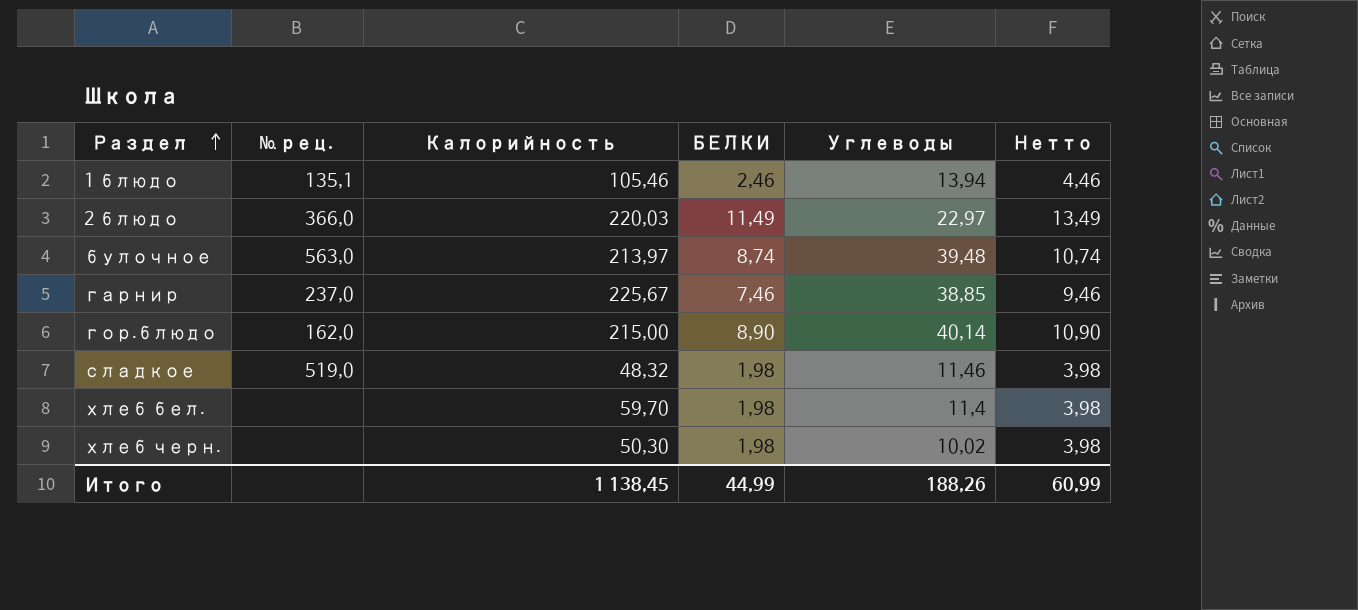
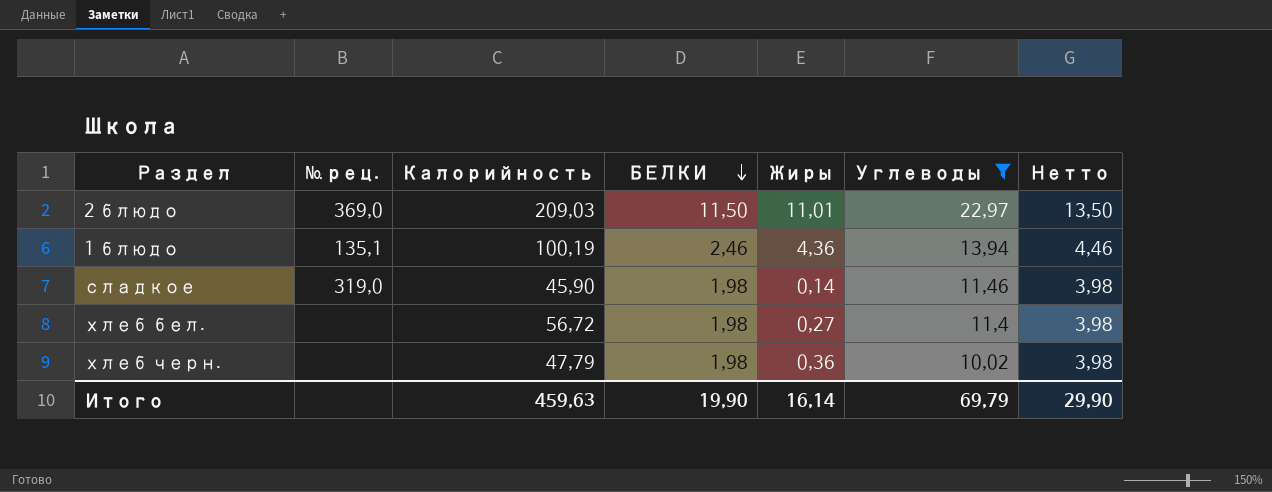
filter: none -> Углеводы <= 22,97
row order: Раздел ascending -> БЕЛКИ descending
column Жиры | position: none -> 5
2 блюдо | № рец.: 366,0 -> 369,0
2 блюдо | Калорийность: 220,03 -> 209,03
2 блюдо | БЕЛКИ: 11,49 -> 11,50
2 блюдо | Нетто: 13,49 -> 13,50
1 блюдо | Калорийность: 105,46 -> 100,19
сладкое | № рец.: 519,0 -> 319,0
сладкое | Калорийность: 48,32 -> 45,90
хлеб бел. | Калорийность: 59,70 -> 56,72
хлеб черн. | Калорийность: 50,30 -> 47,79
Итого | Калорийность: 1 138,45 -> 459,63
Итого | БЕЛКИ: 44,99 -> 19,90
Итого | Углеводы: 188,26 -> 69,79
Итого | Нетто: 60,99 -> 29,90

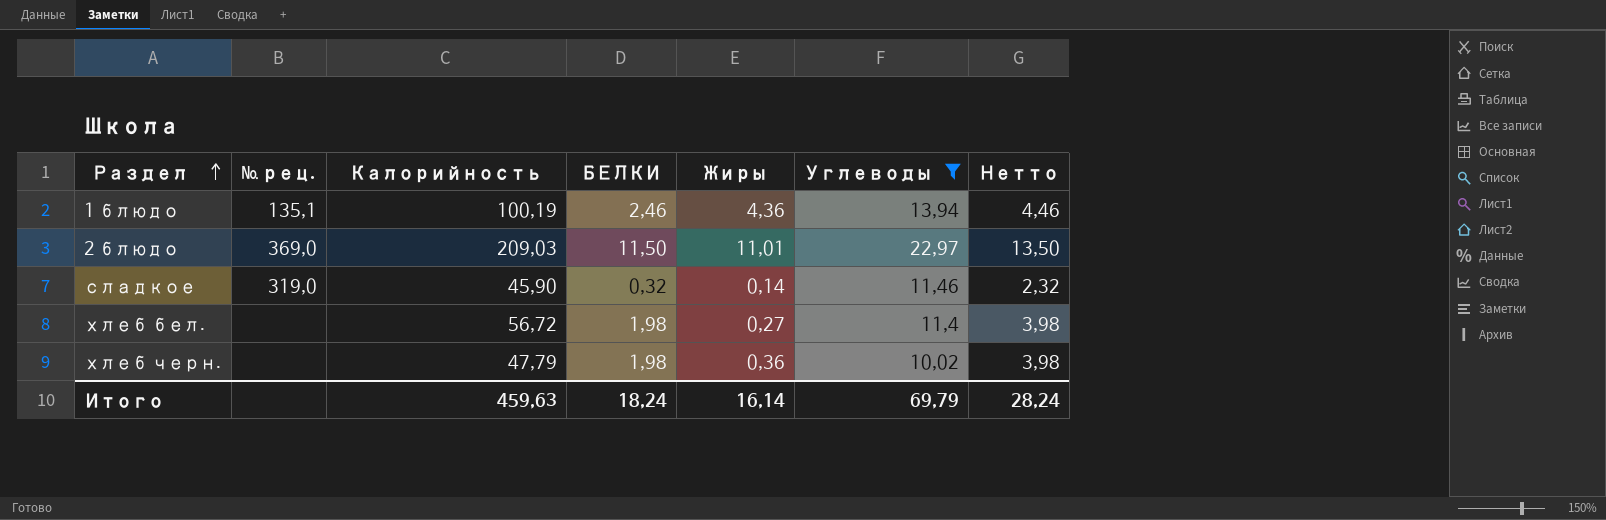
row order: БЕЛКИ descending -> Раздел ascending
сладкое | БЕЛКИ: 1,98 -> 0,32
сладкое | Нетто: 3,98 -> 2,32
Итого | БЕЛКИ: 19,90 -> 18,24
Итого | Нетто: 29,90 -> 28,24

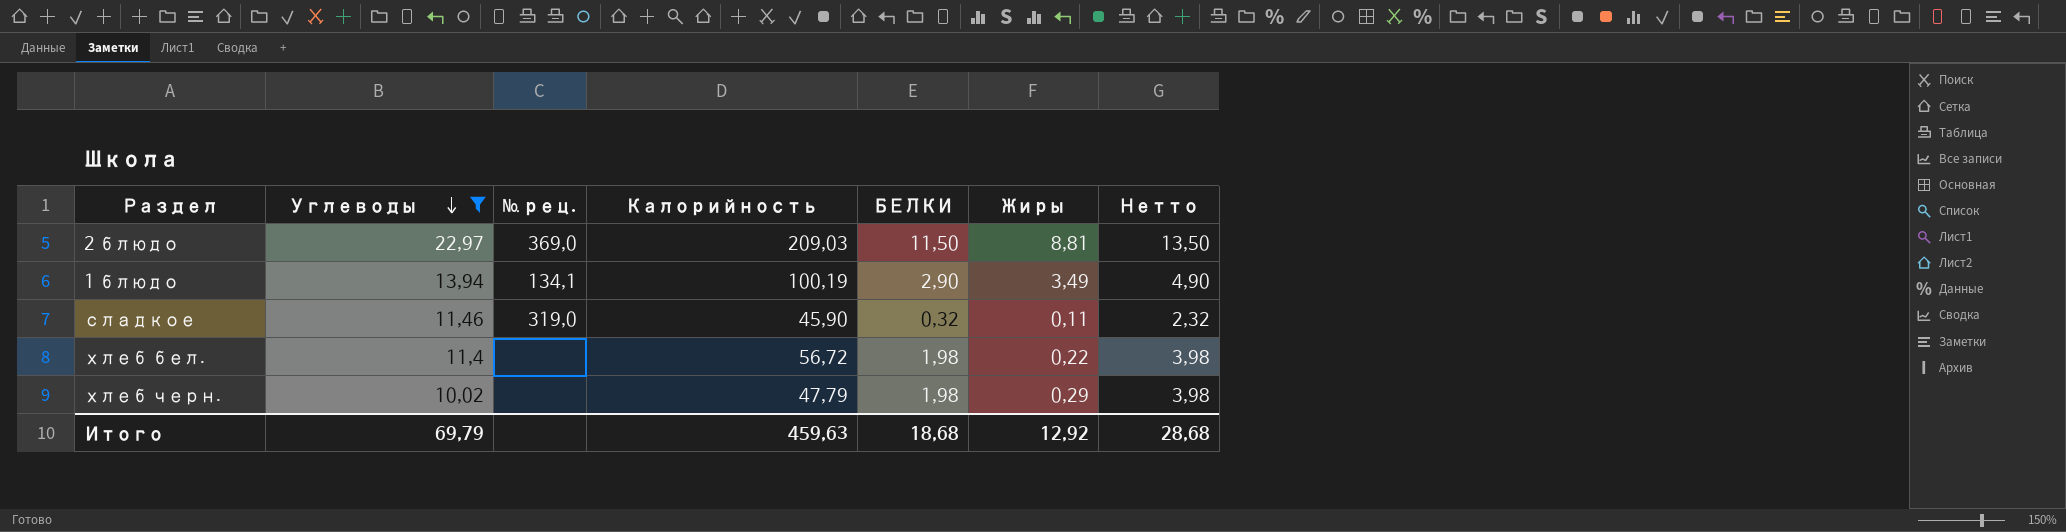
row order: Раздел ascending -> Углеводы descending
column Углеводы | position: 6 -> 2
2 блюдо | Жиры: 11,01 -> 8,81
1 блюдо | № рец.: 135,1 -> 134,1
1 блюдо | БЕЛКИ: 2,46 -> 2,90
1 блюдо | Жиры: 4,36 -> 3,49
1 блюдо | Нетто: 4,46 -> 4,90
сладкое | Жиры: 0,14 -> 0,11
хлеб бел. | Жиры: 0,27 -> 0,22
хлеб черн. | Жиры: 0,36 -> 0,29
Итого | БЕЛКИ: 18,24 -> 18,68
Итого | Жиры: 16,14 -> 12,92
Итого | Нетто: 28,24 -> 28,68

